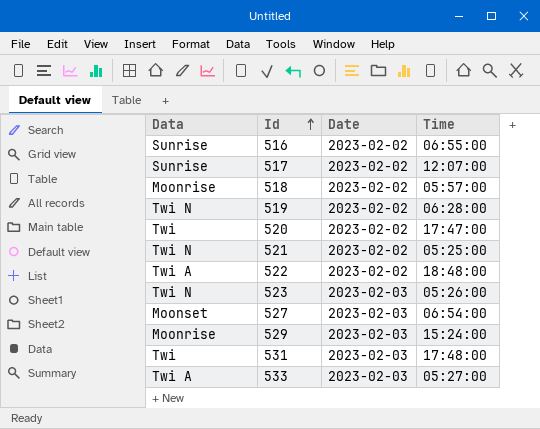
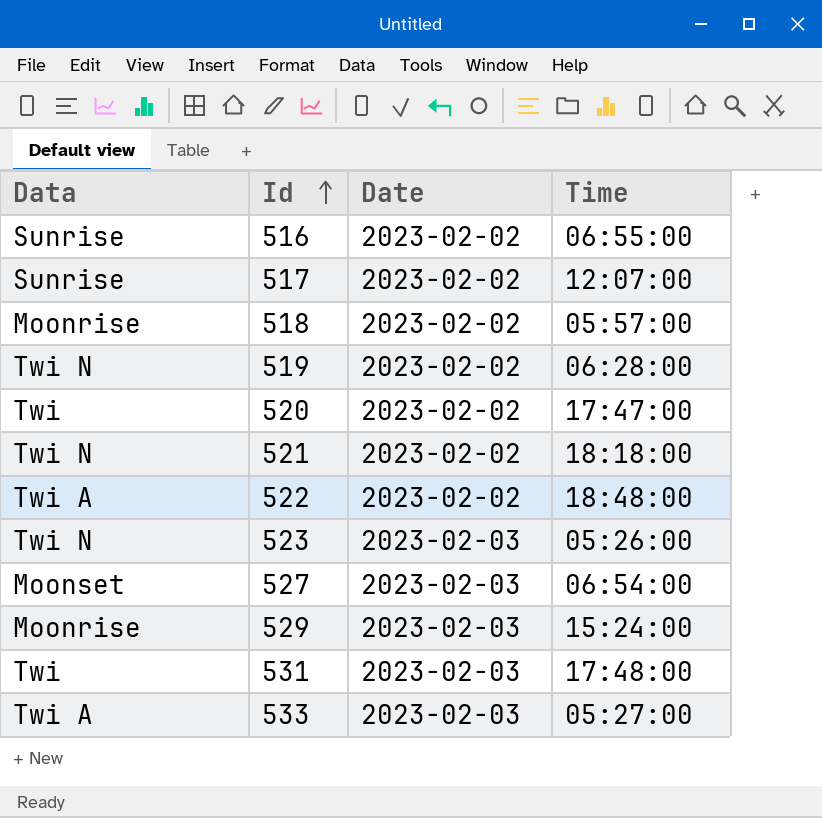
521 | Time: 05:25:00 -> 18:18:00

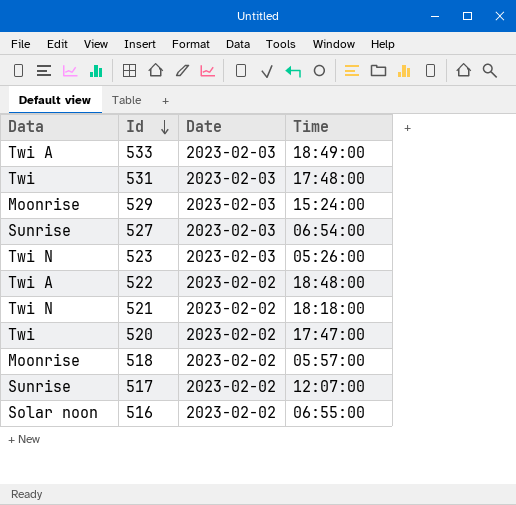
row order: Id ascending -> Id descending
row 519: Twi N | 2023-02-02 | 06:28:00 -> none
533 | Time: 05:27:00 -> 18:49:00
527 | Data: Moonset -> Sunrise
516 | Data: Sunrise -> Solar noon

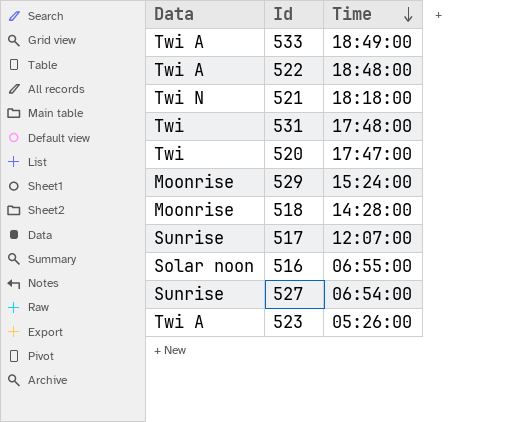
row order: Id descending -> Time descending
column Date | position: 3 -> none
518 | Time: 05:57:00 -> 14:28:00
523 | Data: Twi N -> Twi A

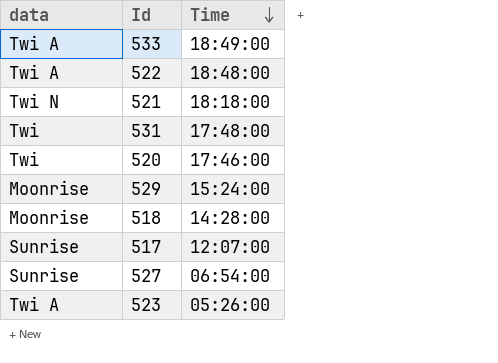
column name: Data -> data
row 516: Solar noon | 06:55:00 -> none
520 | Time: 17:47:00 -> 17:46:00

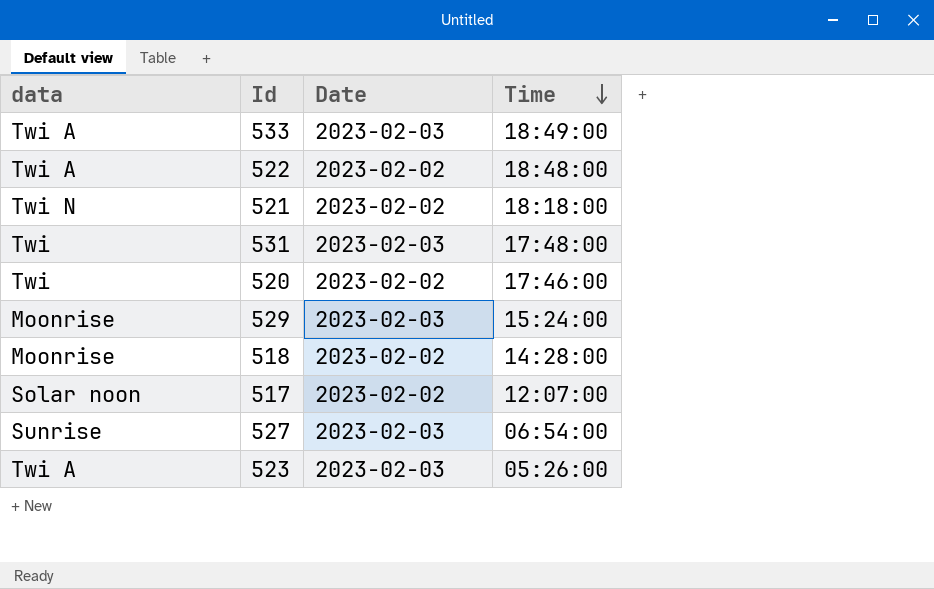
column Date | position: none -> 3
517 | data: Sunrise -> Solar noon

